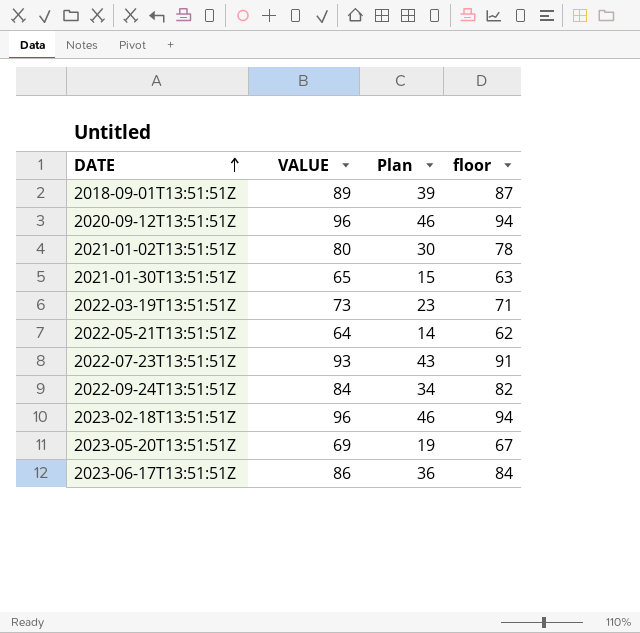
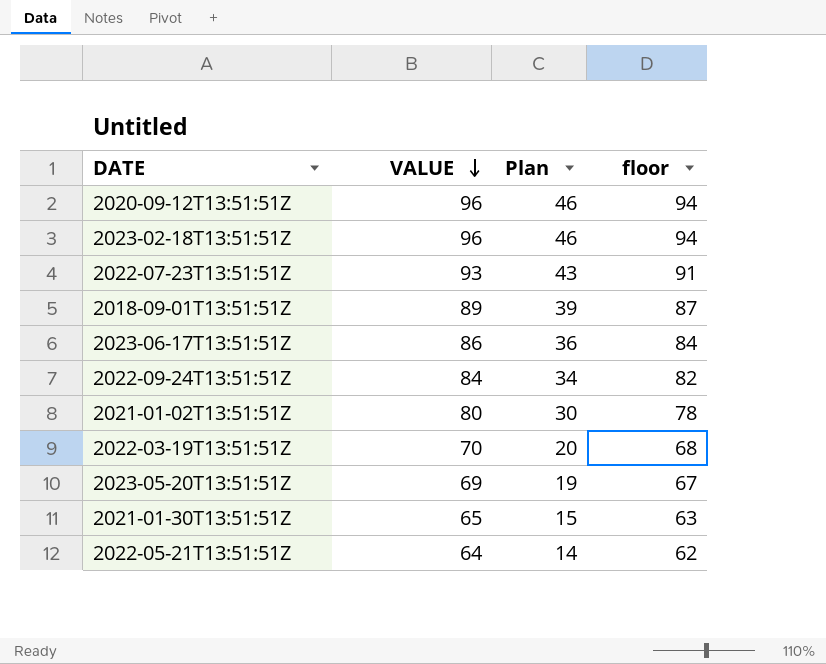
row order: DATE ascending -> VALUE descending
2022-03-19T13:51:51Z | VALUE: 73 -> 70
2022-03-19T13:51:51Z | Plan: 23 -> 20
2022-03-19T13:51:51Z | floor: 71 -> 68

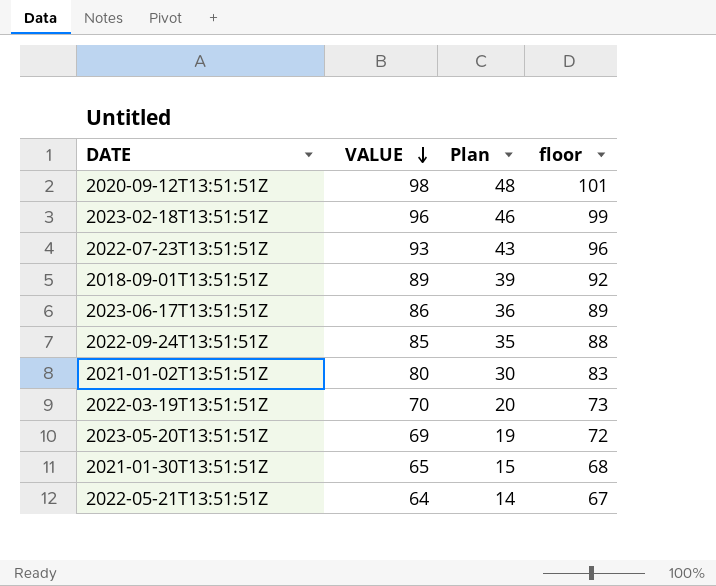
column floor | formula: [VALUE] - 2 -> [VALUE] + 3
2020-09-12T13:51:51Z | VALUE: 96 -> 98
2020-09-12T13:51:51Z | Plan: 46 -> 48
2022-09-24T13:51:51Z | VALUE: 84 -> 85
2022-09-24T13:51:51Z | Plan: 34 -> 35

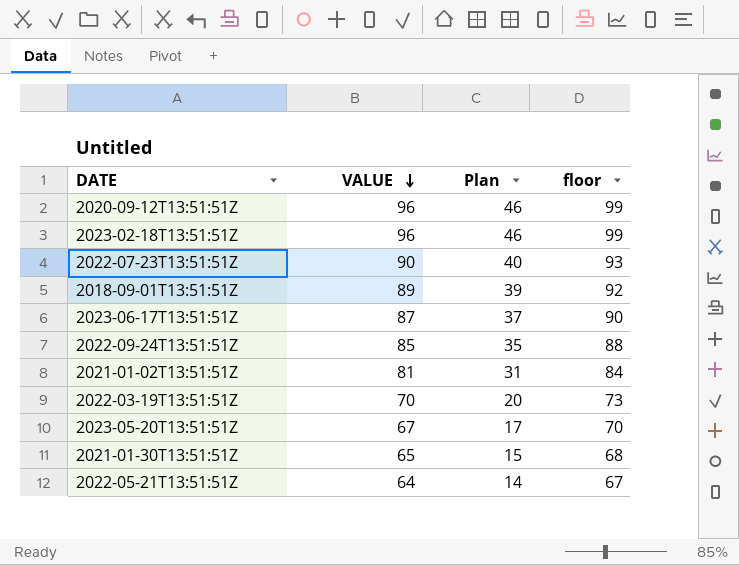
2020-09-12T13:51:51Z | VALUE: 98 -> 96
2020-09-12T13:51:51Z | Plan: 48 -> 46
2020-09-12T13:51:51Z | floor: 101 -> 99
2022-07-23T13:51:51Z | VALUE: 93 -> 90
2022-07-23T13:51:51Z | Plan: 43 -> 40
2022-07-23T13:51:51Z | floor: 96 -> 93
2023-06-17T13:51:51Z | VALUE: 86 -> 87
2023-06-17T13:51:51Z | Plan: 36 -> 37
2023-06-17T13:51:51Z | floor: 89 -> 90
2021-01-02T13:51:51Z | VALUE: 80 -> 81
2021-01-02T13:51:51Z | Plan: 30 -> 31
2021-01-02T13:51:51Z | floor: 83 -> 84
2023-05-20T13:51:51Z | VALUE: 69 -> 67
2023-05-20T13:51:51Z | Plan: 19 -> 17
2023-05-20T13:51:51Z | floor: 72 -> 70

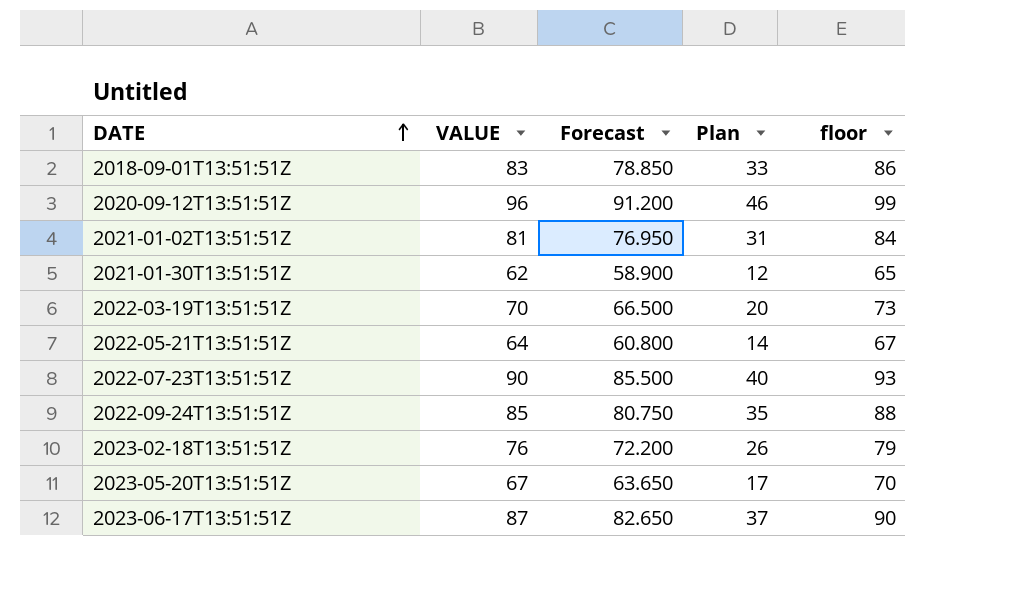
row order: VALUE descending -> DATE ascending
column Forecast | formula: none -> [VALUE] * 0.95
2018-09-01T13:51:51Z | VALUE: 89 -> 83
2018-09-01T13:51:51Z | Plan: 39 -> 33
2018-09-01T13:51:51Z | floor: 92 -> 86
2021-01-30T13:51:51Z | VALUE: 65 -> 62
2021-01-30T13:51:51Z | Plan: 15 -> 12
2021-01-30T13:51:51Z | floor: 68 -> 65
2023-02-18T13:51:51Z | VALUE: 96 -> 76
2023-02-18T13:51:51Z | Plan: 46 -> 26
2023-02-18T13:51:51Z | floor: 99 -> 79

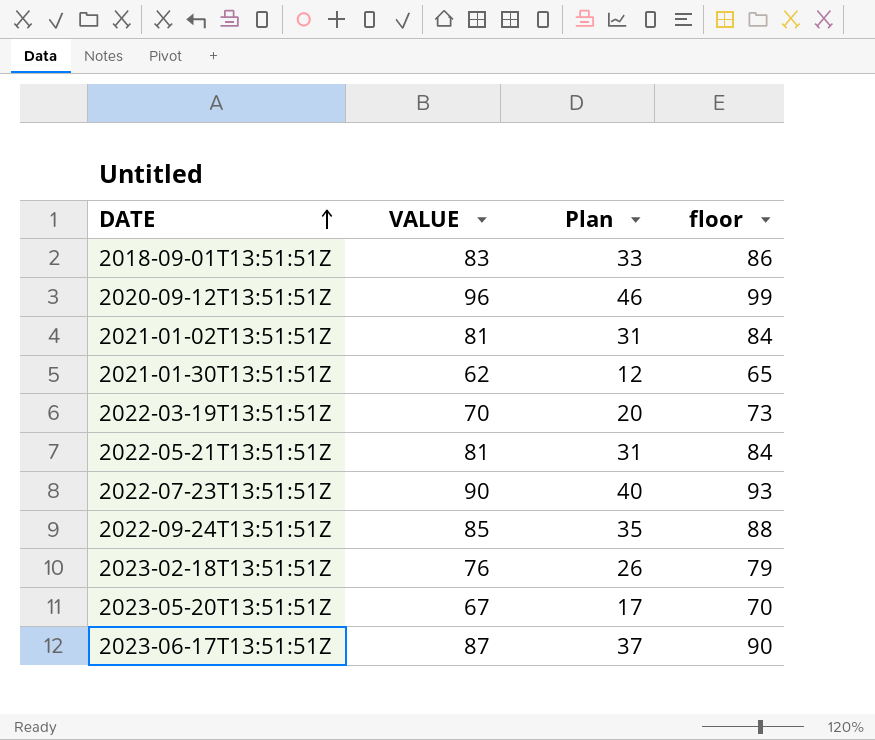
column Forecast | formula: [VALUE] * 0.95 -> none
2022-05-21T13:51:51Z | VALUE: 64 -> 81
2022-05-21T13:51:51Z | Plan: 14 -> 31
2022-05-21T13:51:51Z | floor: 67 -> 84

